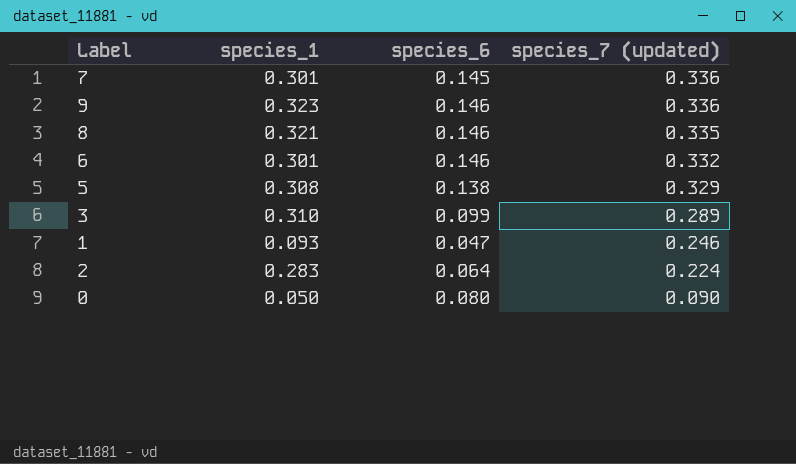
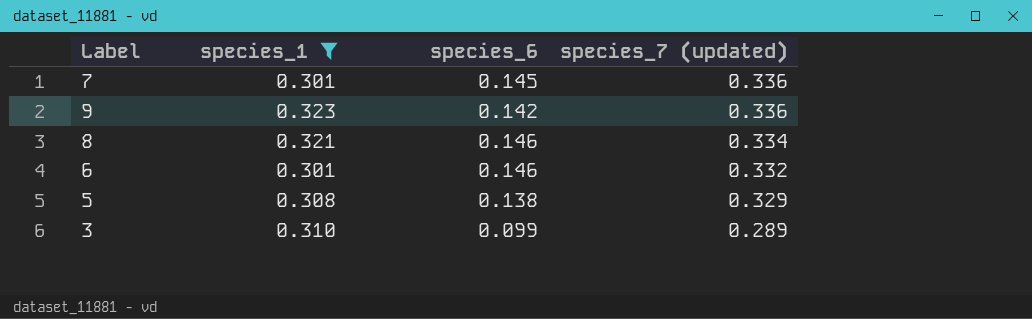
filter: none -> species_1 >= 0.301
9 | species_6: 0.146 -> 0.142
8 | species_7 (updated): 0.335 -> 0.334

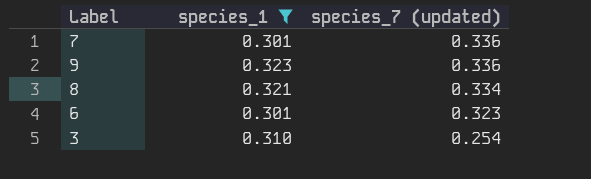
column species_6 | position: 3 -> none
row 5: 0.308 | 0.138 | 0.329 -> none
6 | species_7 (updated): 0.332 -> 0.323
3 | species_7 (updated): 0.289 -> 0.254

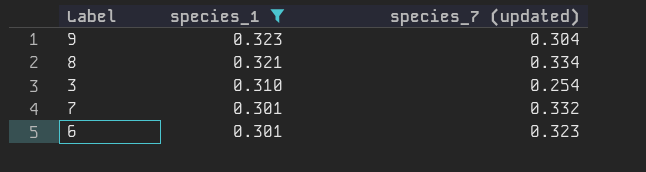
row order: species_7 (updated) descending -> species_1 descending
9 | species_7 (updated): 0.336 -> 0.304
7 | species_7 (updated): 0.336 -> 0.332

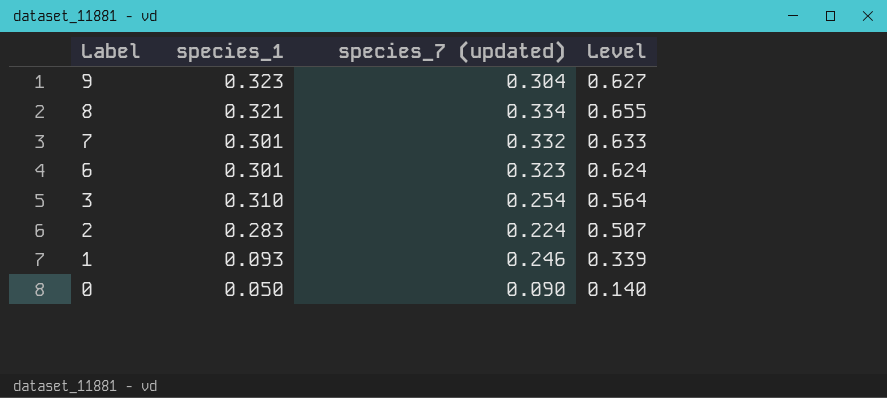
filter: species_1 >= 0.301 -> none
row order: species_1 descending -> Label descending
column Level | formula: none -> [species_1] + [species_7 (updated)]

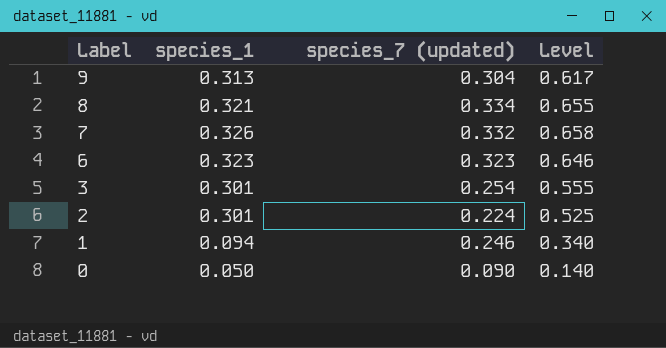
9 | species_1: 0.323 -> 0.313
9 | Level: 0.627 -> 0.617
7 | species_1: 0.301 -> 0.326
7 | Level: 0.633 -> 0.658
6 | species_1: 0.301 -> 0.323
6 | Level: 0.624 -> 0.646
3 | species_1: 0.310 -> 0.301
3 | Level: 0.564 -> 0.555
2 | species_1: 0.283 -> 0.301
2 | Level: 0.507 -> 0.525
1 | species_1: 0.093 -> 0.094
1 | Level: 0.339 -> 0.340

